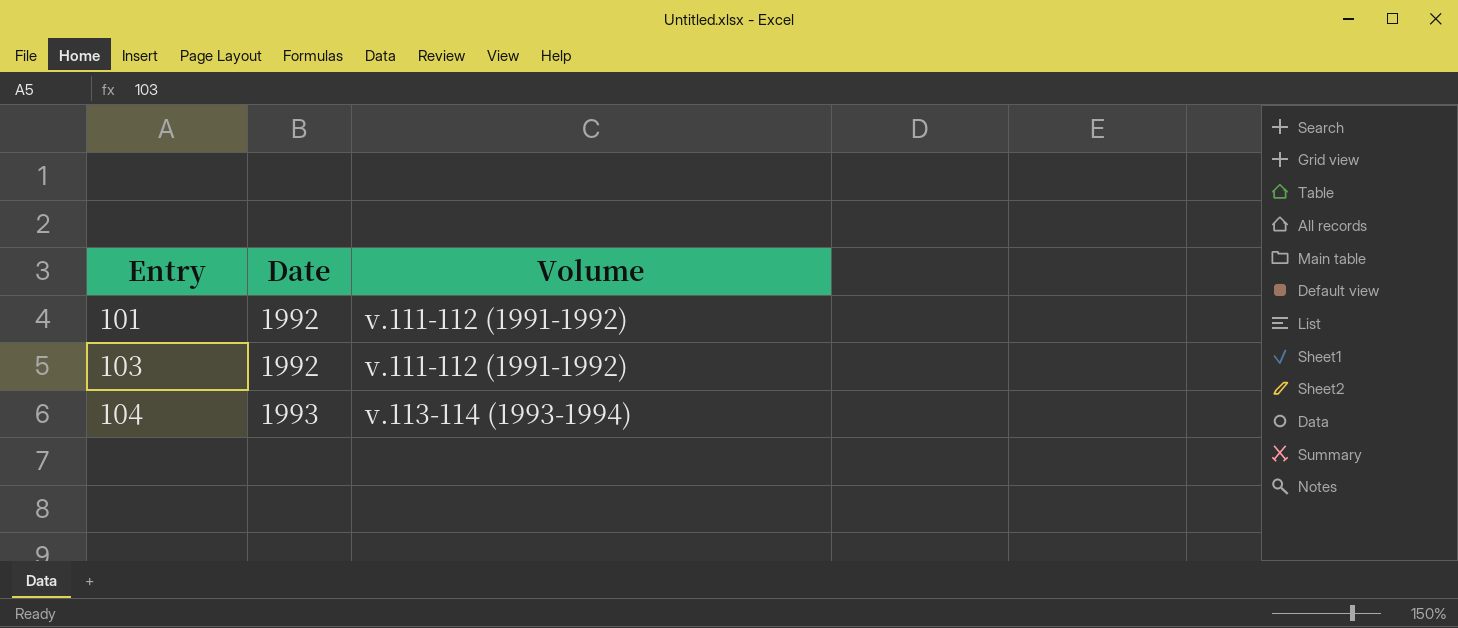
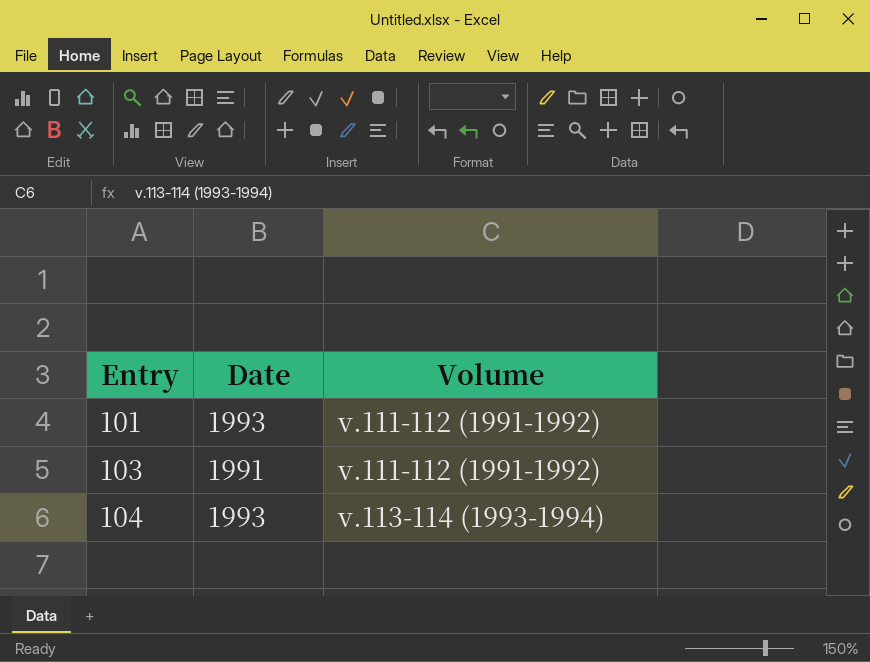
101 | Date: 1992 -> 1993
103 | Date: 1992 -> 1991

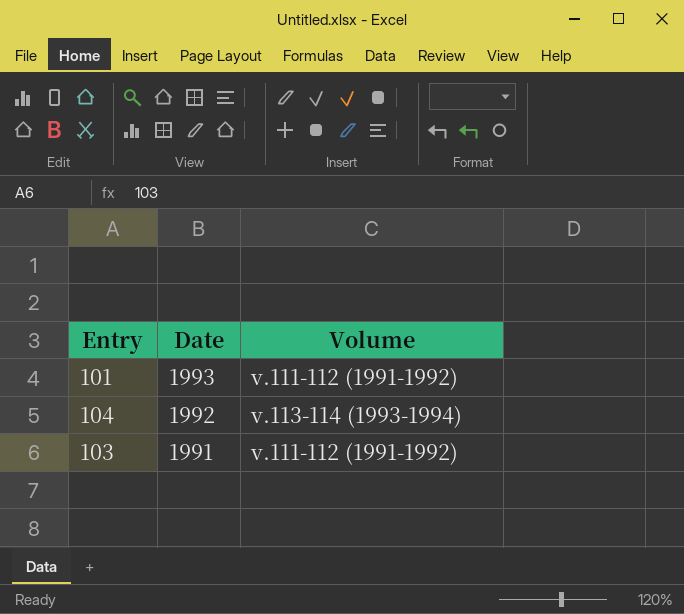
row order: Entry ascending -> Date descending
104 | Date: 1993 -> 1992

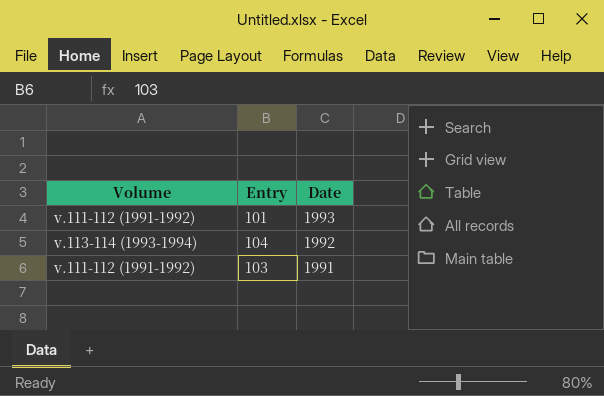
column Volume | position: 3 -> 1

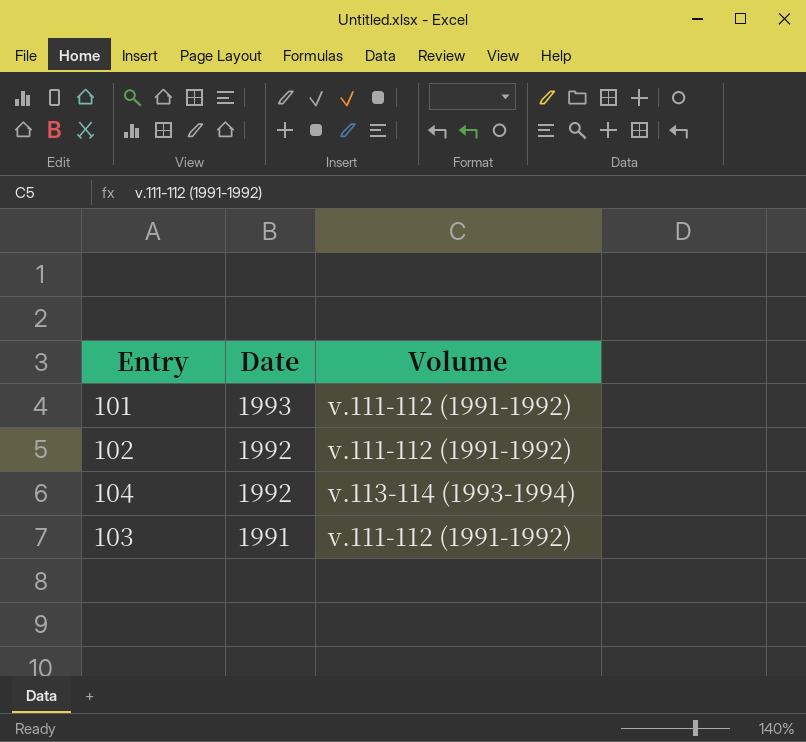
column Volume | position: 1 -> 3
row 102: none -> 1992 | v.111-112 (1991-1992)

